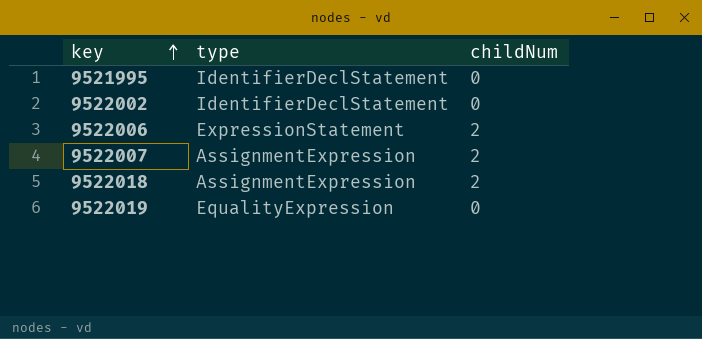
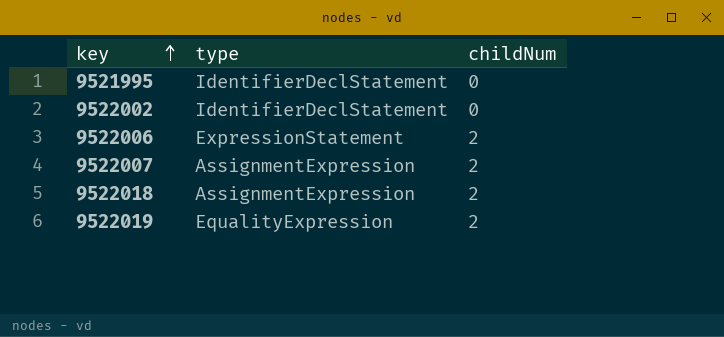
9522019 | childNum: 0 -> 2

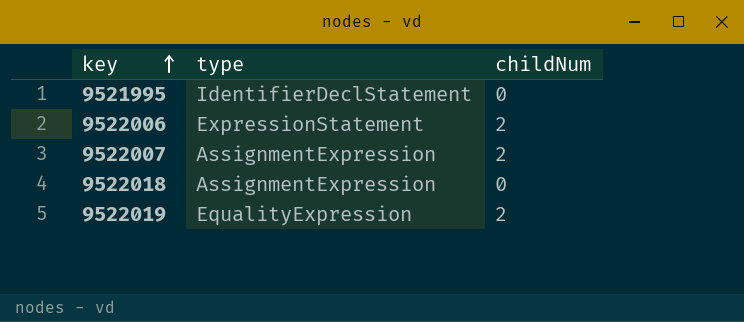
row 9522002: IdentifierDeclStatement | 0 -> none
9522018 | childNum: 2 -> 0

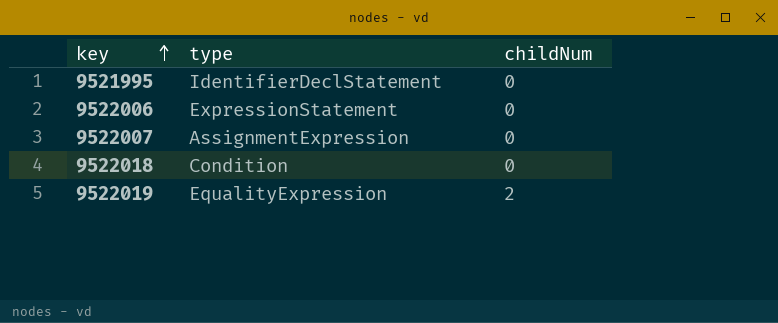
9522006 | childNum: 2 -> 0
9522007 | childNum: 2 -> 0
9522018 | type: AssignmentExpression -> Condition

